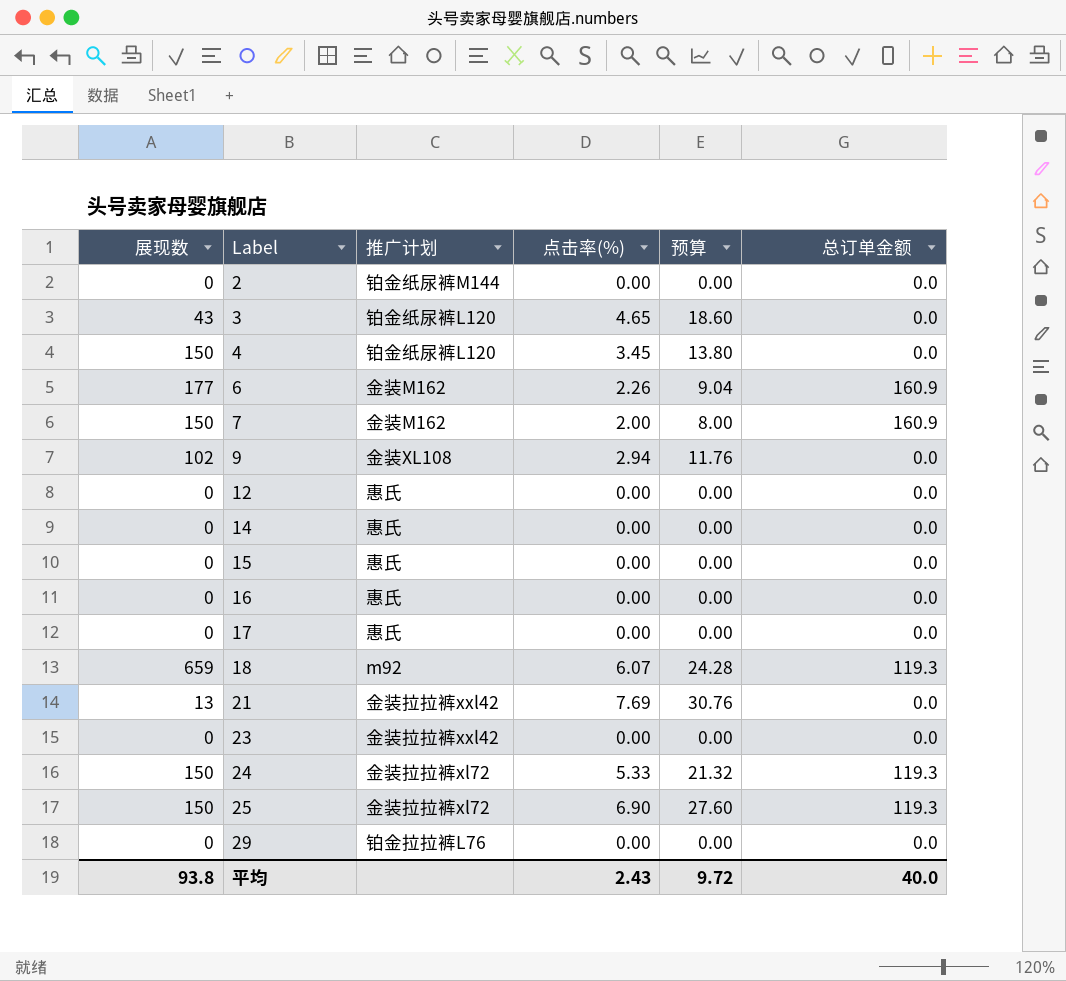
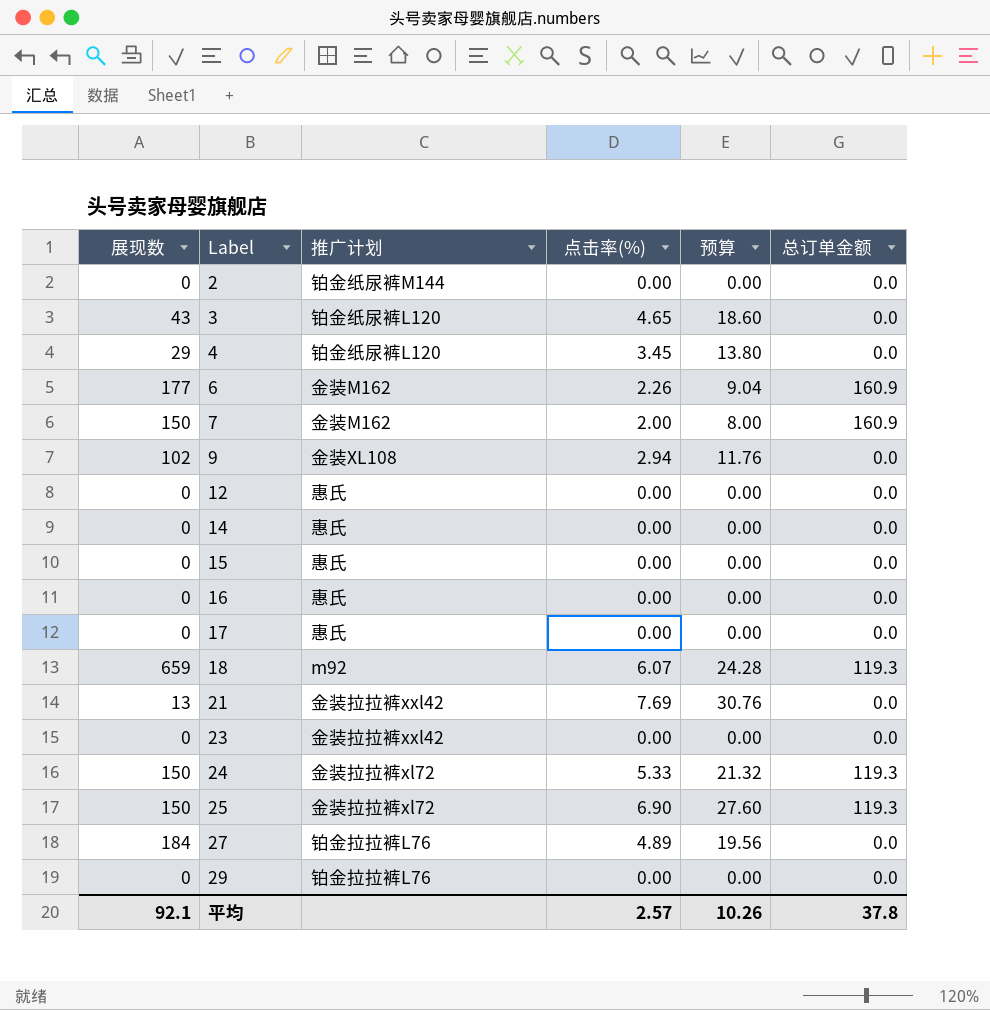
4 | 展现数: 150 -> 29
row 27: none -> 184 | 铂金拉拉裤L76 | 4.89 | 19.56 | 0.0
平均 | 展现数: 93.8 -> 92.1
平均 | 点击率(%): 2.43 -> 2.57
平均 | 预算: 9.72 -> 10.26
平均 | 总订单金额: 40.0 -> 37.8

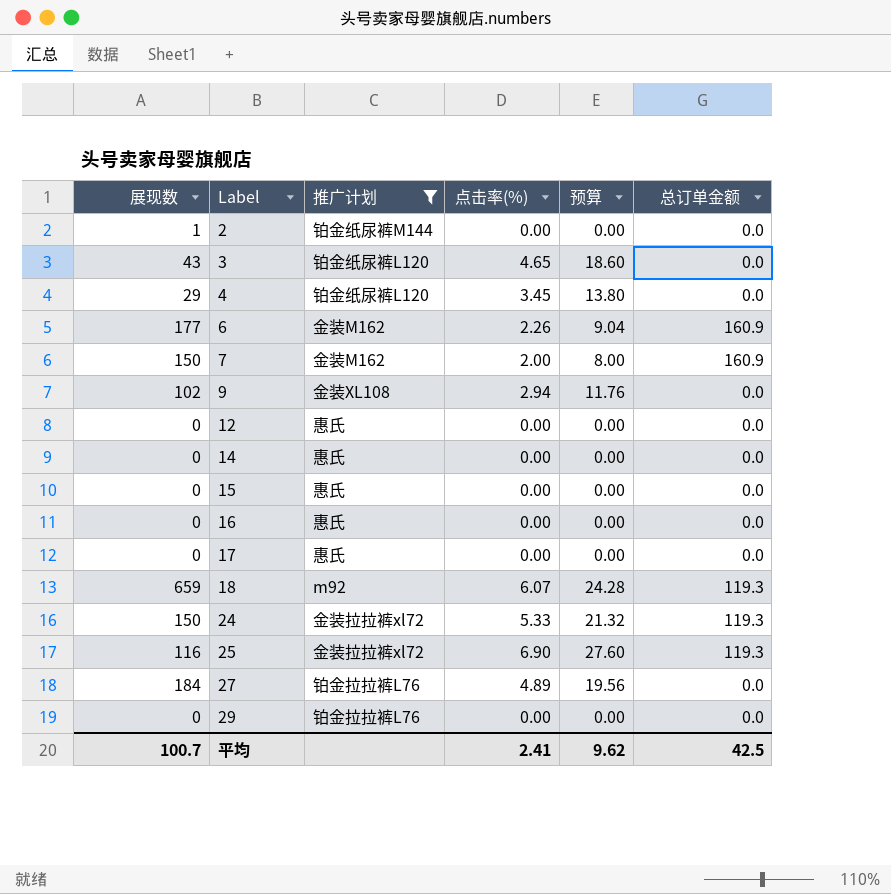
filter: none -> 推广计划 != 金装拉拉裤xxl42
2 | 展现数: 0 -> 1
25 | 展现数: 150 -> 116
平均 | 展现数: 92.1 -> 100.7
平均 | 点击率(%): 2.57 -> 2.41
平均 | 预算: 10.26 -> 9.62
平均 | 总订单金额: 37.8 -> 42.5

